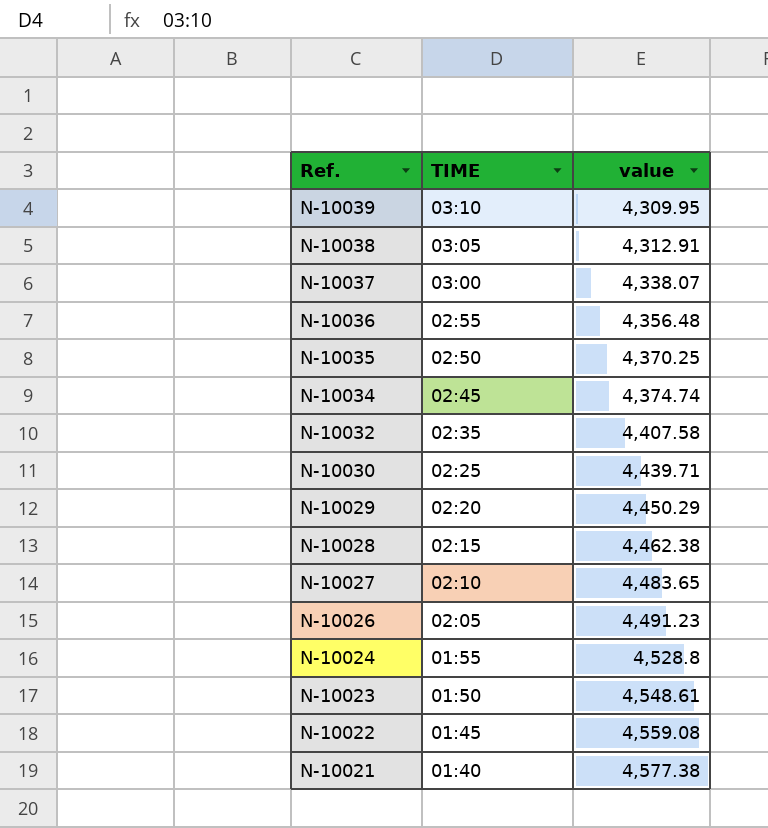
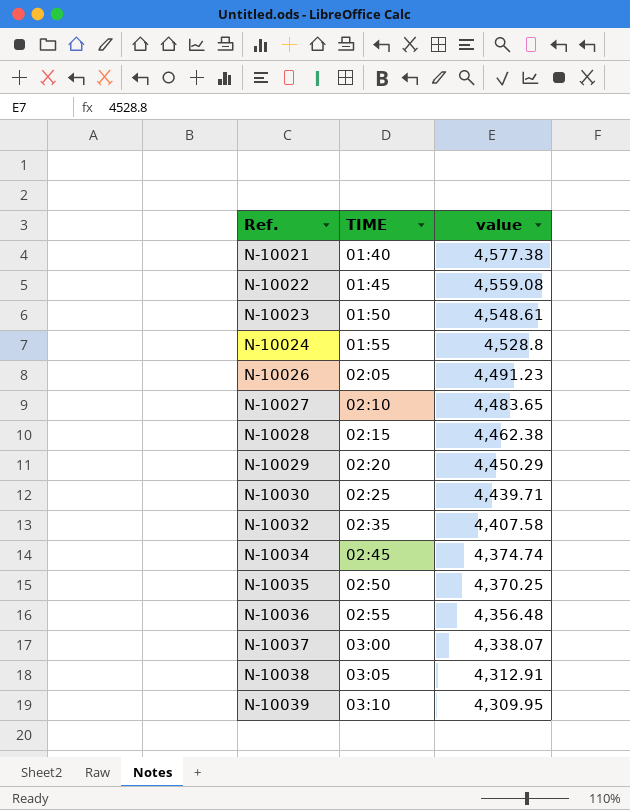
row order: Ref. descending -> Ref. ascending

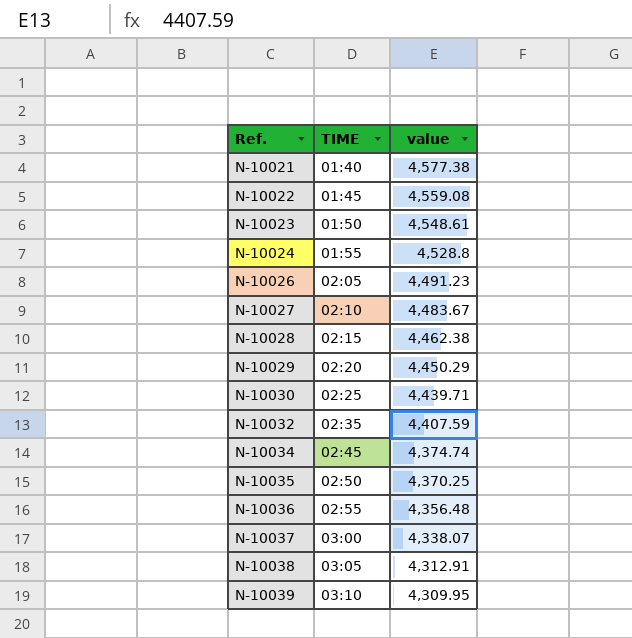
N-10027 | value: 4,483.65 -> 4,483.67
N-10032 | value: 4,407.58 -> 4,407.59

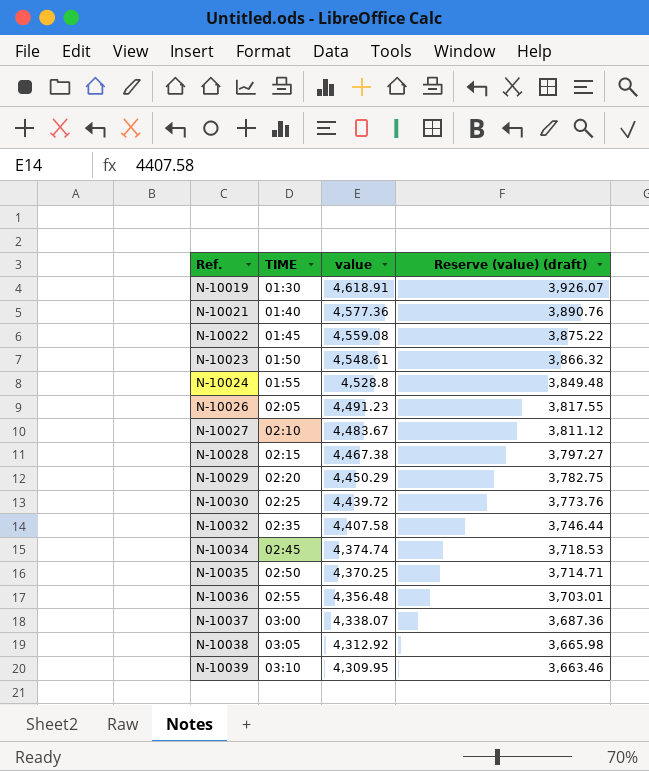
column Reserve (value) (draft) | formula: none -> [value] * 0.85
row N-10019: none -> 01:30 | 4,618.91 | 3,926.07
N-10021 | value: 4,577.38 -> 4,577.36
N-10028 | value: 4,462.38 -> 4,467.38
N-10030 | value: 4,439.71 -> 4,439.72
N-10032 | value: 4,407.59 -> 4,407.58
N-10038 | value: 4,312.91 -> 4,312.92

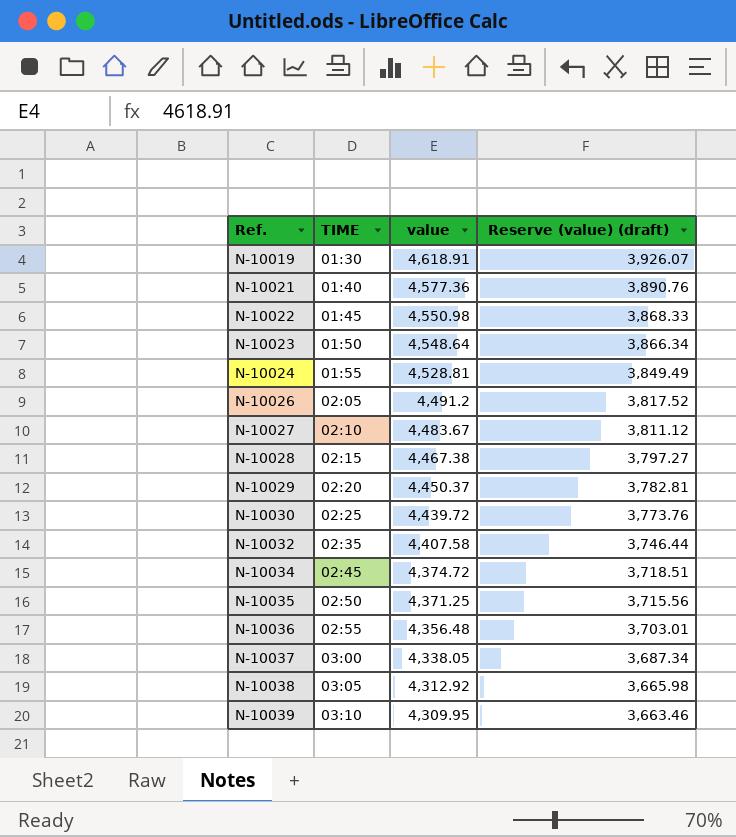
N-10022 | value: 4,559.08 -> 4,550.98
N-10022 | Reserve (value) (draft): 3,875.22 -> 3,868.33
N-10023 | value: 4,548.61 -> 4,548.64
N-10023 | Reserve (value) (draft): 3,866.32 -> 3,866.34
N-10024 | value: 4,528.8 -> 4,528.81
N-10024 | Reserve (value) (draft): 3,849.48 -> 3,849.49
N-10026 | value: 4,491.23 -> 4,491.2
N-10026 | Reserve (value) (draft): 3,817.55 -> 3,817.52
N-10029 | value: 4,450.29 -> 4,450.37
N-10029 | Reserve (value) (draft): 3,782.75 -> 3,782.81
N-10034 | value: 4,374.74 -> 4,374.72
N-10034 | Reserve (value) (draft): 3,718.53 -> 3,718.51
N-10035 | value: 4,370.25 -> 4,371.25
N-10035 | Reserve (value) (draft): 3,714.71 -> 3,715.56
N-10037 | value: 4,338.07 -> 4,338.05
N-10037 | Reserve (value) (draft): 3,687.36 -> 3,687.34

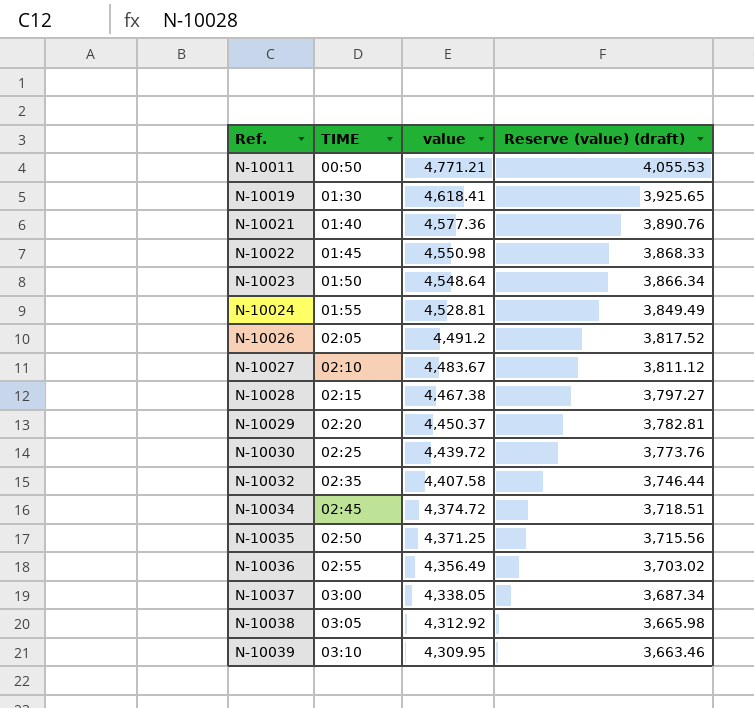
row N-10011: none -> 00:50 | 4,771.21 | 4,055.53
N-10019 | value: 4,618.91 -> 4,618.41
N-10019 | Reserve (value) (draft): 3,926.07 -> 3,925.65
N-10036 | value: 4,356.48 -> 4,356.49
N-10036 | Reserve (value) (draft): 3,703.01 -> 3,703.02

